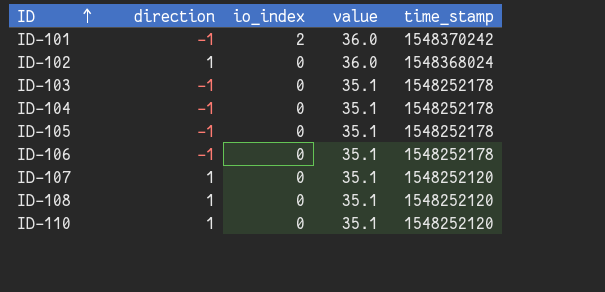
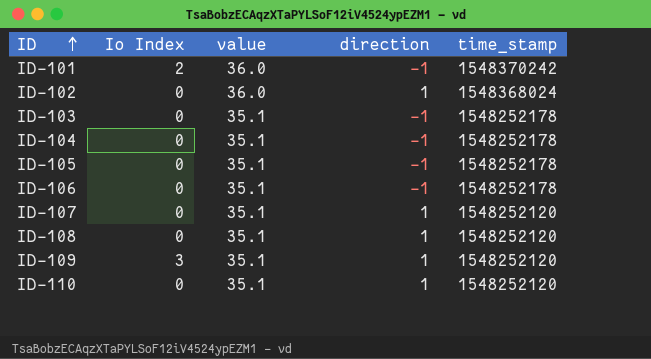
column name: io_index -> Io Index
column direction | position: 2 -> 4
row ID-109: none -> 3 | 35.1 | 1 | 1548252120

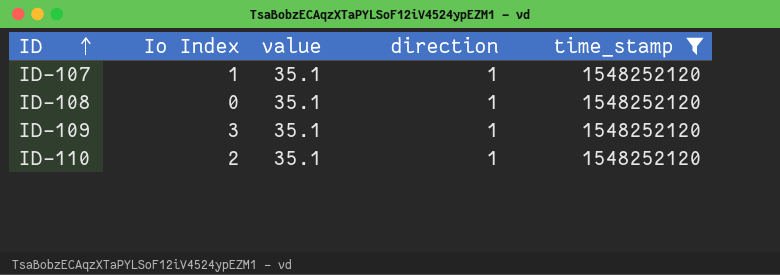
filter: none -> time_stamp = 1548252120
ID-107 | Io Index: 0 -> 1
ID-110 | Io Index: 0 -> 2

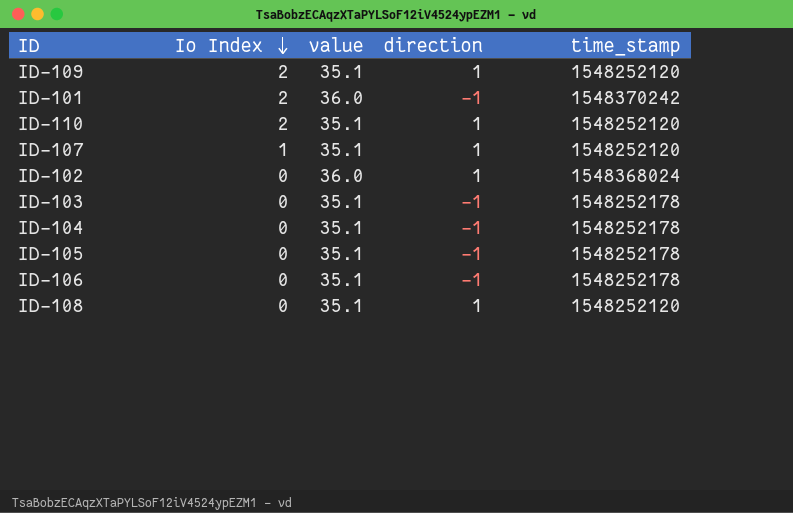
filter: time_stamp = 1548252120 -> none
row order: ID ascending -> Io Index descending
ID-109 | Io Index: 3 -> 2

